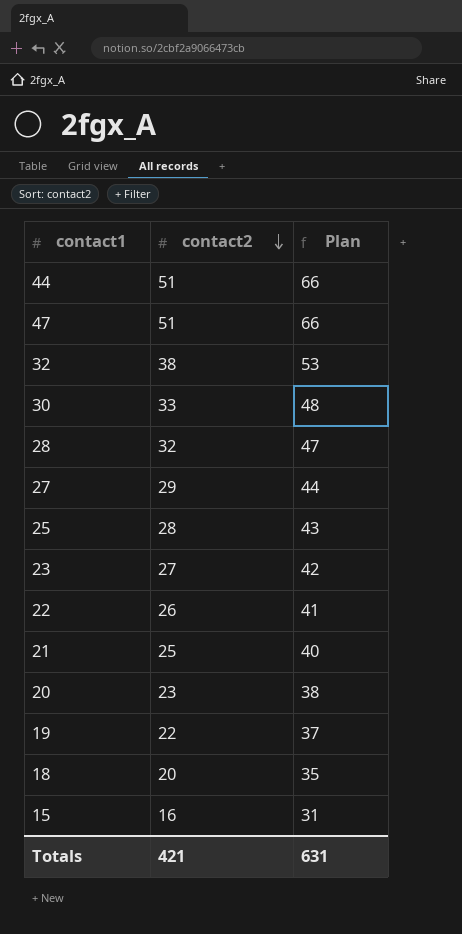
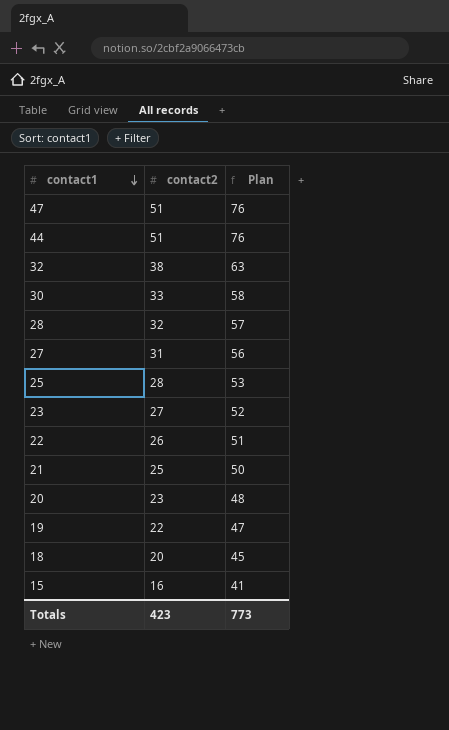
row order: contact2 descending -> contact1 descending
column Plan | formula: [contact2] + 15 -> [contact2] + 25
27 | contact2: 29 -> 31
Totals | contact2: 421 -> 423
Totals | Plan: 631 -> 773

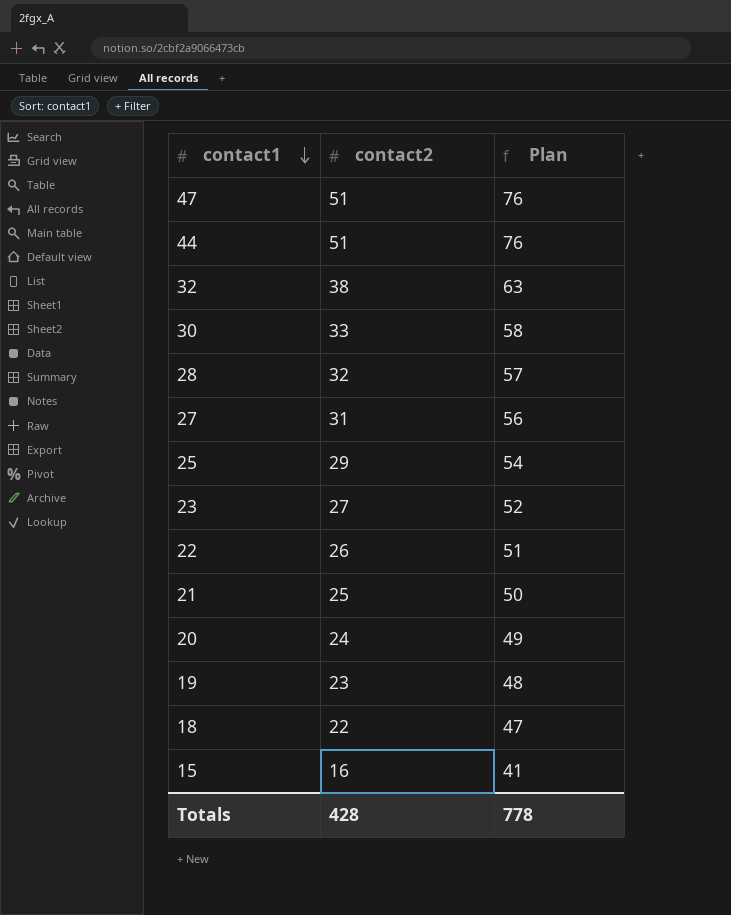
25 | contact2: 28 -> 29
25 | Plan: 53 -> 54
20 | contact2: 23 -> 24
20 | Plan: 48 -> 49
19 | contact2: 22 -> 23
19 | Plan: 47 -> 48
18 | contact2: 20 -> 22
18 | Plan: 45 -> 47
Totals | contact2: 423 -> 428
Totals | Plan: 773 -> 778

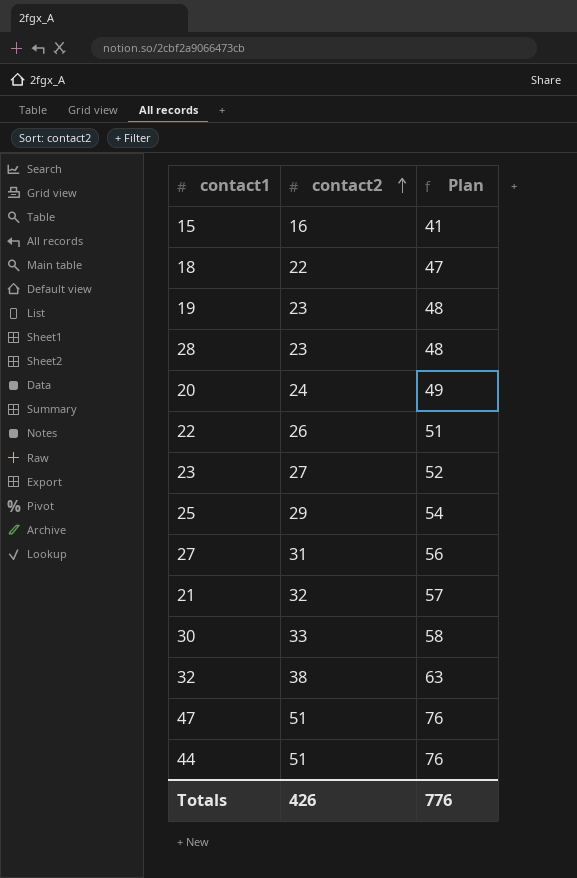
row order: contact1 descending -> contact2 ascending
28 | contact2: 32 -> 23
28 | Plan: 57 -> 48
21 | contact2: 25 -> 32
21 | Plan: 50 -> 57
Totals | contact2: 428 -> 426
Totals | Plan: 778 -> 776

